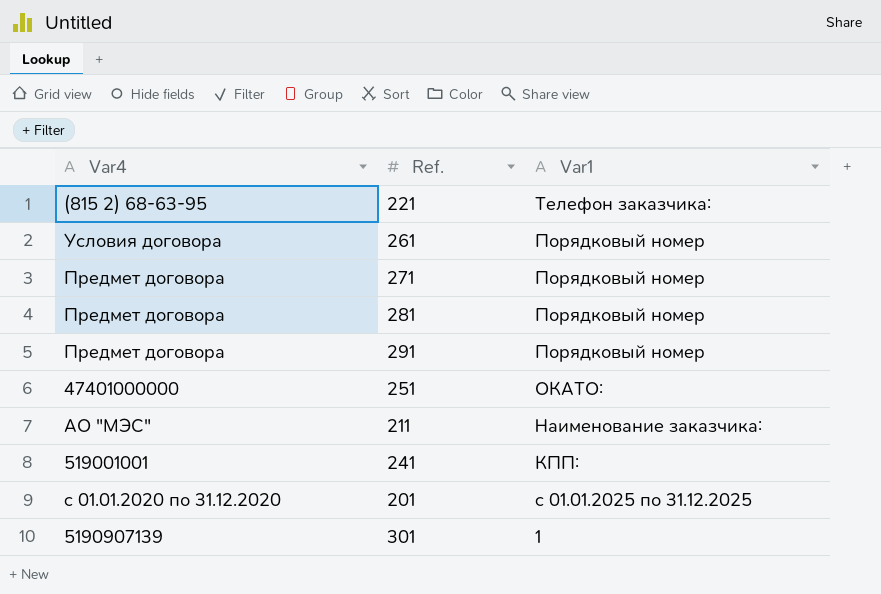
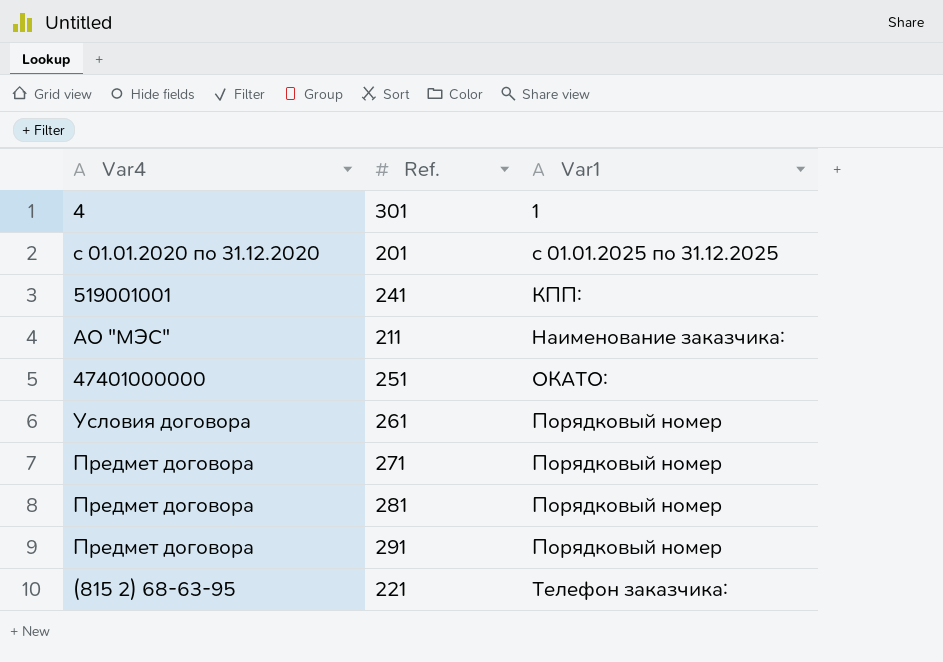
row order: Var1 descending -> Var1 ascending
301 | Var4: 5190907139 -> 4

